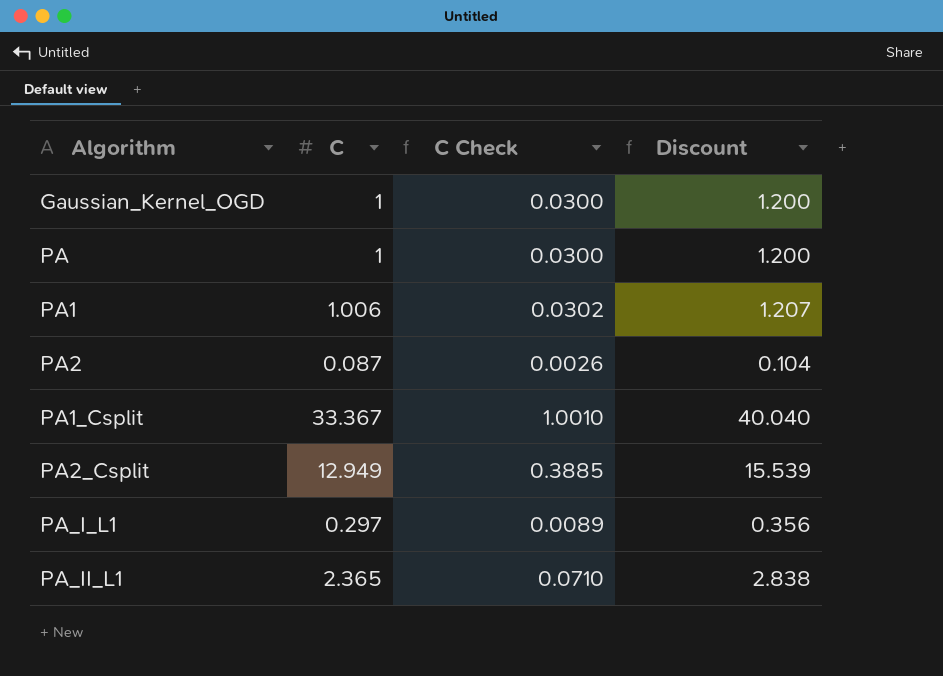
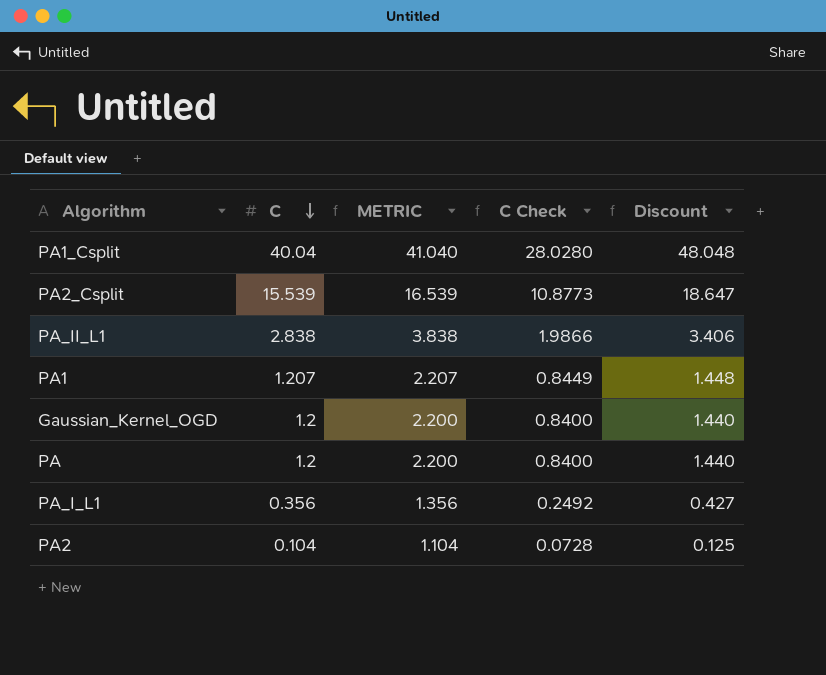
row order: none -> C descending
column METRIC | formula: none -> [C] + 1
column C Check | formula: [C] * 0.03 -> [C] * 0.7
PA1_Csplit | C: 33.367 -> 40.04
PA1_Csplit | Discount: 40.040 -> 48.048
PA2_Csplit | C: 12.949 -> 15.539
PA2_Csplit | Discount: 15.539 -> 18.647
PA_II_L1 | C: 2.365 -> 2.838
PA_II_L1 | Discount: 2.838 -> 3.406
PA1 | C: 1.006 -> 1.207
PA1 | Discount: 1.207 -> 1.448
Gaussian_Kernel_OGD | C: 1 -> 1.2
Gaussian_Kernel_OGD | Discount: 1.200 -> 1.440
PA | C: 1 -> 1.2
PA | Discount: 1.200 -> 1.440
PA_I_L1 | C: 0.297 -> 0.356
PA_I_L1 | Discount: 0.356 -> 0.427
PA2 | C: 0.087 -> 0.104
PA2 | Discount: 0.104 -> 0.125

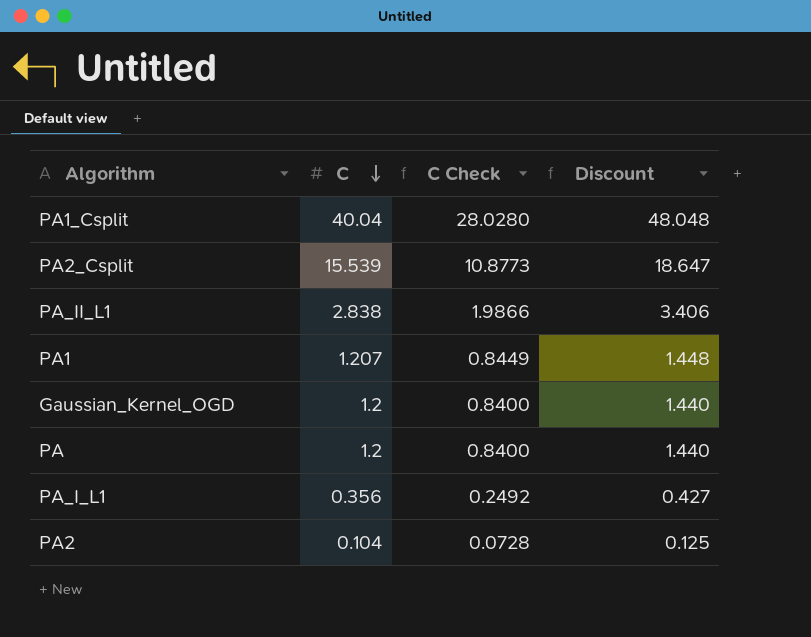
column METRIC | formula: [C] + 1 -> none

